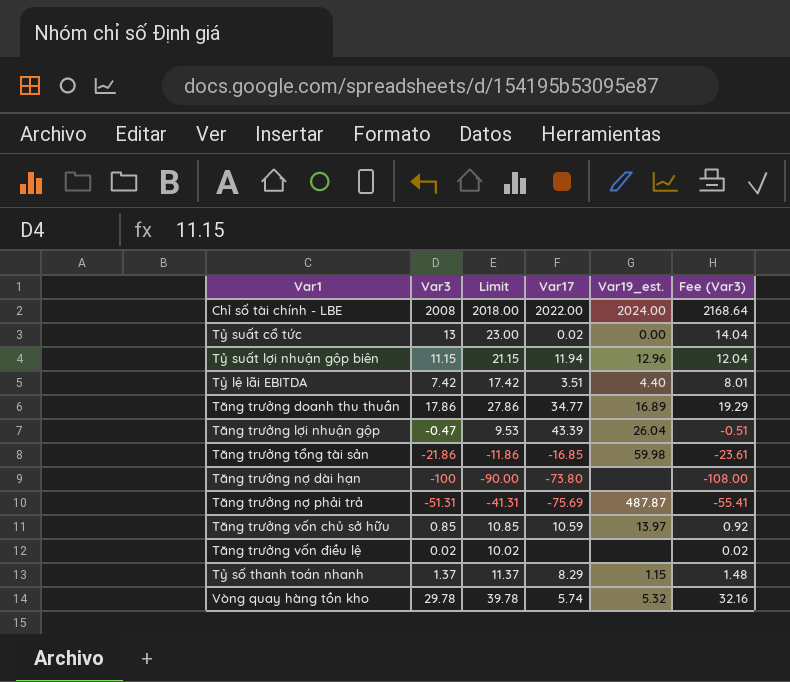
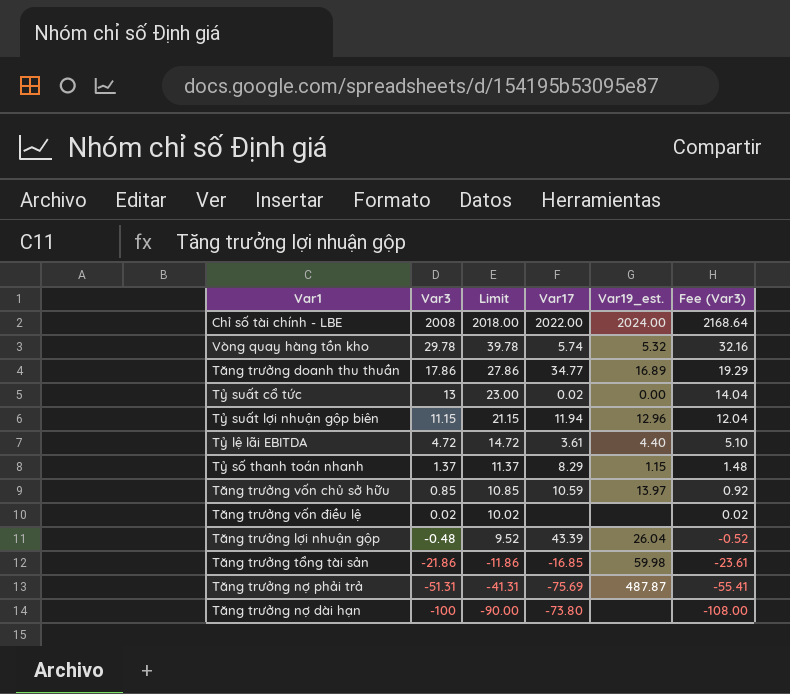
row order: none -> Var3 descending
Tỷ lệ lãi EBITDA | Var3: 7.42 -> 4.72
Tỷ lệ lãi EBITDA | Limit: 17.42 -> 14.72
Tỷ lệ lãi EBITDA | Var17: 3.51 -> 3.61
Tỷ lệ lãi EBITDA | Fee (Var3): 8.01 -> 5.10
Tăng trưởng lợi nhuận gộp | Var3: -0.47 -> -0.48
Tăng trưởng lợi nhuận gộp | Limit: 9.53 -> 9.52
Tăng trưởng lợi nhuận gộp | Fee (Var3): -0.51 -> -0.52

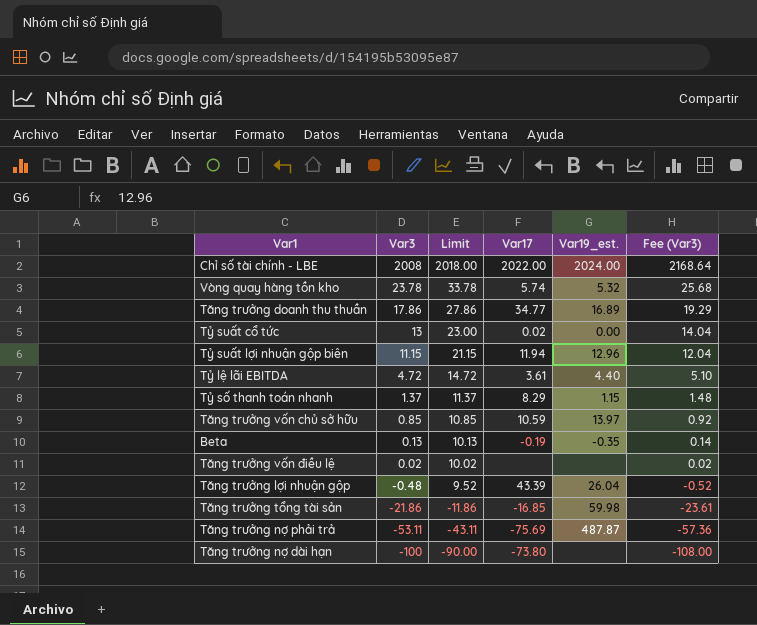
Vòng quay hàng tồn kho | Var3: 29.78 -> 23.78
Vòng quay hàng tồn kho | Limit: 39.78 -> 33.78
Vòng quay hàng tồn kho | Fee (Var3): 32.16 -> 25.68
row Beta: none -> 0.13 | 10.13 | -0.19 | -0.35 | 0.14
Tăng trưởng nợ phải trả | Var3: -51.31 -> -53.11
Tăng trưởng nợ phải trả | Limit: -41.31 -> -43.11
Tăng trưởng nợ phải trả | Fee (Var3): -55.41 -> -57.36

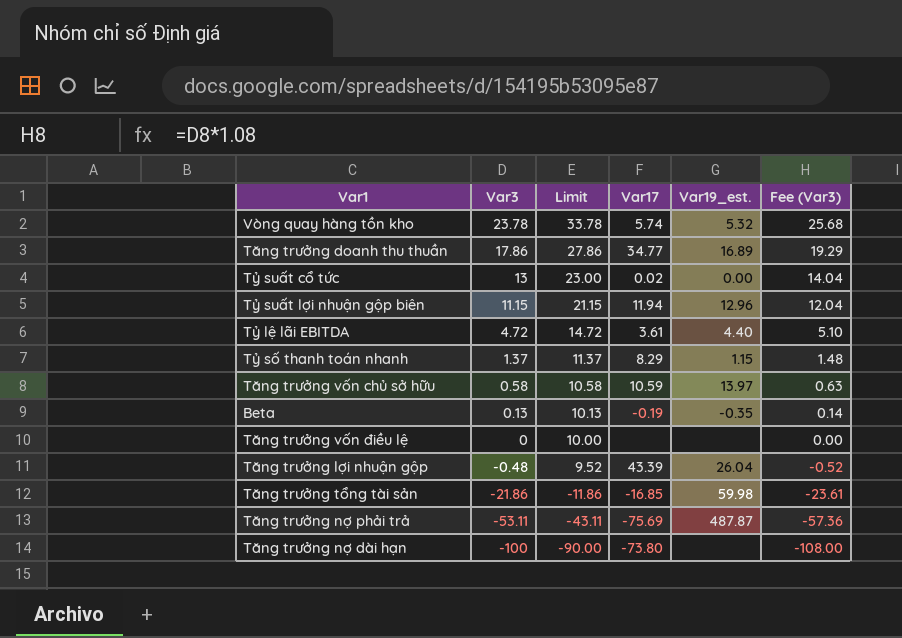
row Chỉ số tài chính - LBE: 2008 | 2018.00 | 2022.00 | 2024.00 | 2168.64 -> none
Tăng trưởng vốn chủ sở hữu | Var3: 0.85 -> 0.58
Tăng trưởng vốn chủ sở hữu | Limit: 10.85 -> 10.58
Tăng trưởng vốn chủ sở hữu | Fee (Var3): 0.92 -> 0.63
Tăng trưởng vốn điều lệ | Var3: 0.02 -> 0
Tăng trưởng vốn điều lệ | Limit: 10.02 -> 10.00
Tăng trưởng vốn điều lệ | Fee (Var3): 0.02 -> 0.00

